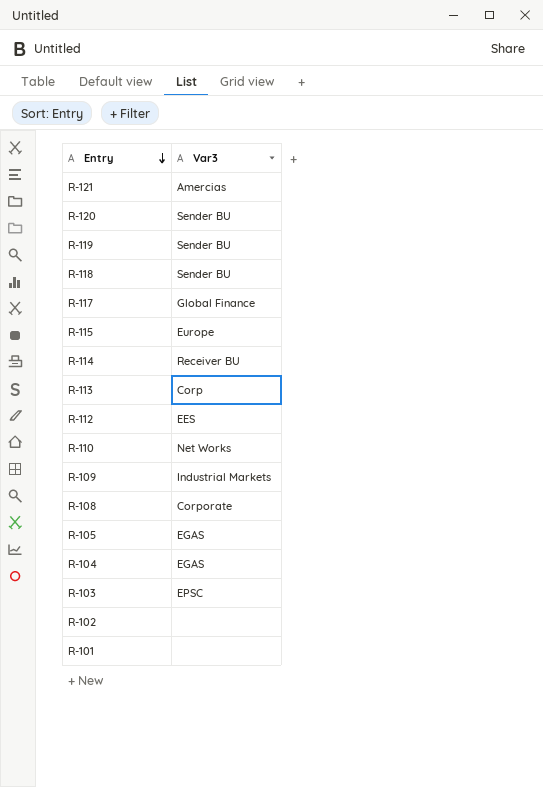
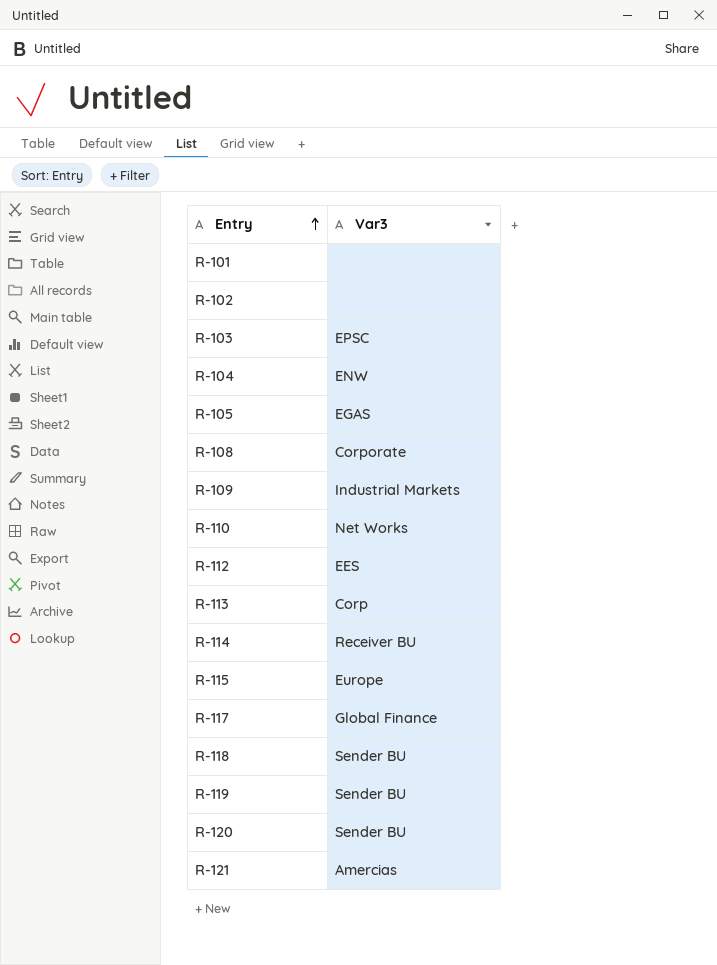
row order: Entry descending -> Entry ascending
R-104 | Var3: EGAS -> ENW

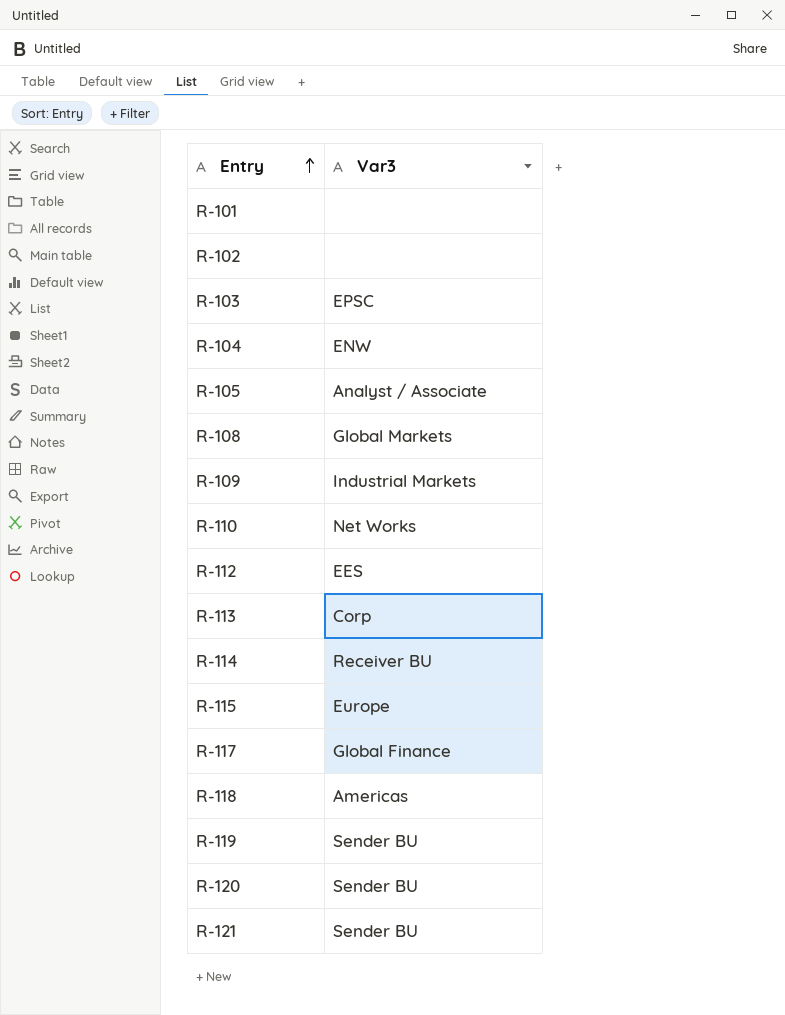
R-105 | Var3: EGAS -> Analyst / Associate
R-108 | Var3: Corporate -> Global Markets
R-118 | Var3: Sender BU -> Americas
R-121 | Var3: Amercias -> Sender BU

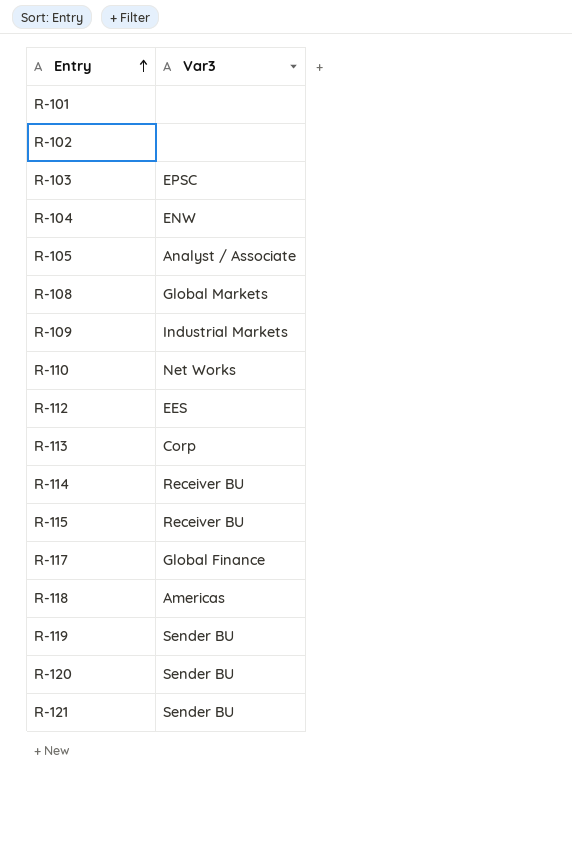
R-115 | Var3: Europe -> Receiver BU

